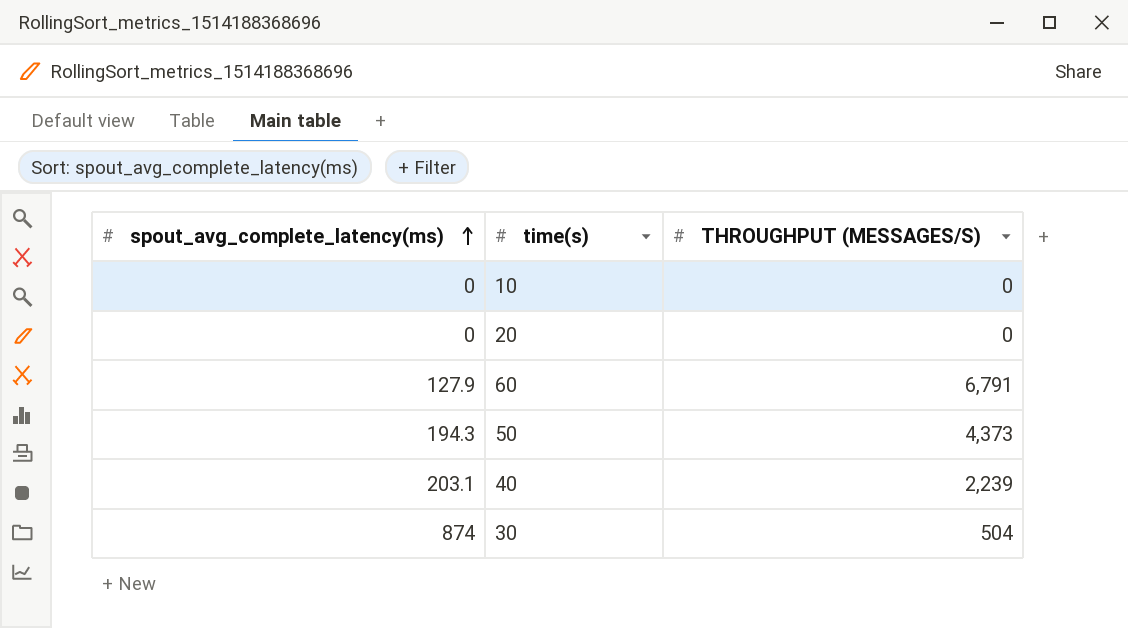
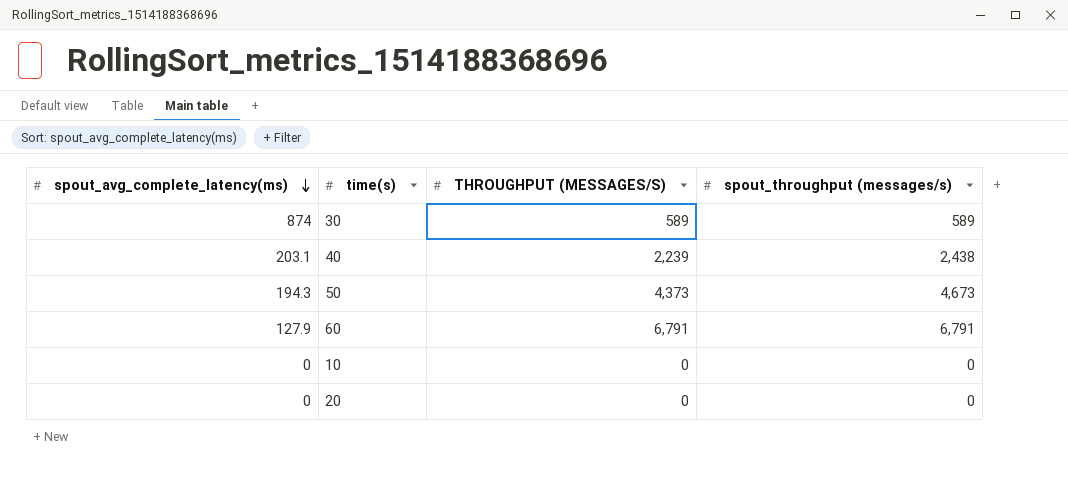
row order: spout_avg_complete_latency(ms) ascending -> spout_avg_complete_latency(ms) descending
column spout_throughput (messages/s) | position: none -> 4
30 | THROUGHPUT (MESSAGES/S): 504 -> 589

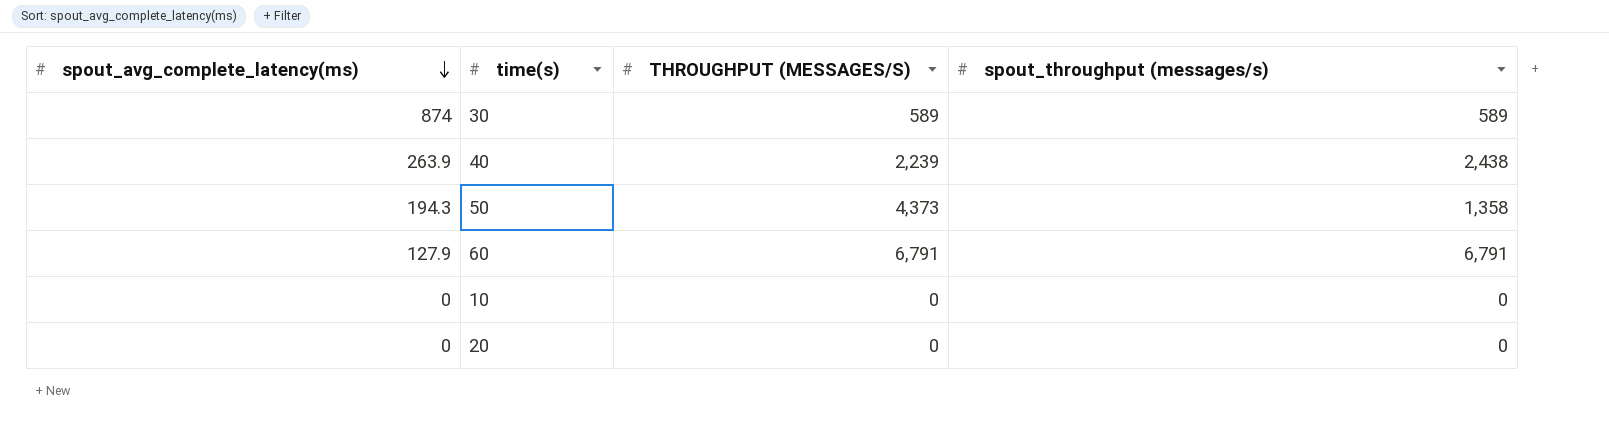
40 | spout_avg_complete_latency(ms): 203.1 -> 263.9
50 | spout_throughput (messages/s): 4,673 -> 1,358

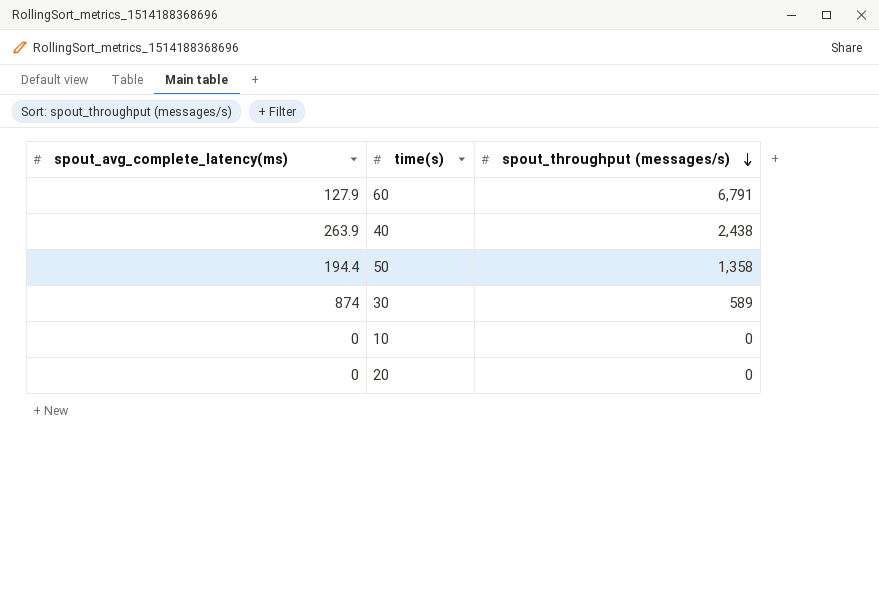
row order: spout_avg_complete_latency(ms) descending -> spout_throughput (messages/s) descending
column THROUGHPUT (MESSAGES/S) | position: 3 -> none
50 | spout_avg_complete_latency(ms): 194.3 -> 194.4

